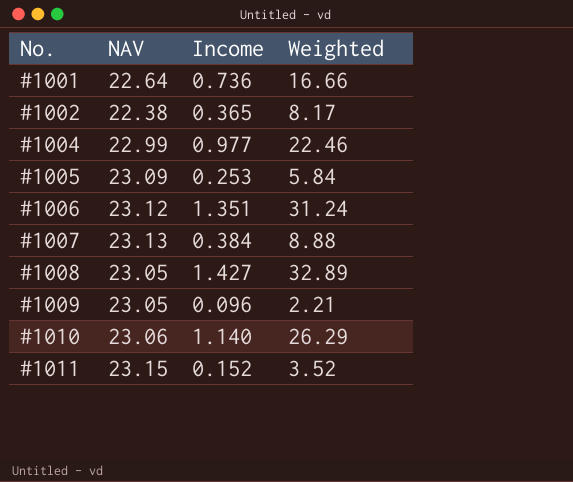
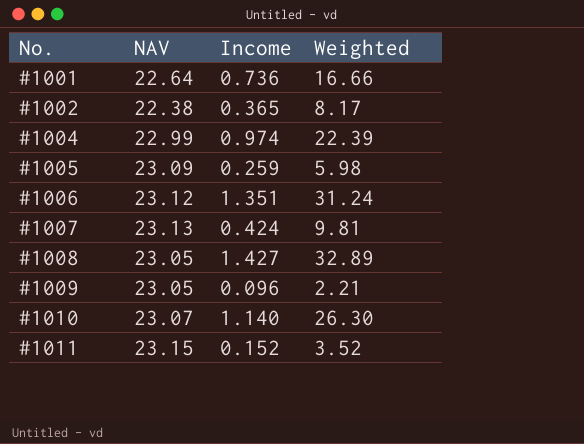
#1004 | Income: 0.977 -> 0.974
#1004 | Weighted: 22.46 -> 22.39
#1005 | Income: 0.253 -> 0.259
#1005 | Weighted: 5.84 -> 5.98
#1007 | Income: 0.384 -> 0.424
#1007 | Weighted: 8.88 -> 9.81
#1010 | NAV: 23.06 -> 23.07
#1010 | Weighted: 26.29 -> 26.30

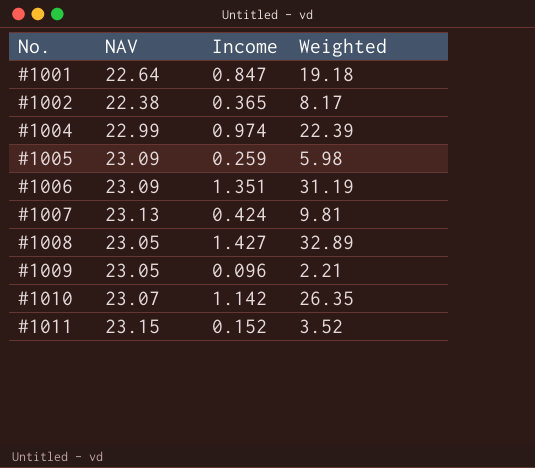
#1001 | Income: 0.736 -> 0.847
#1001 | Weighted: 16.66 -> 19.18
#1006 | NAV: 23.12 -> 23.09
#1006 | Weighted: 31.24 -> 31.19
#1010 | Income: 1.140 -> 1.142
#1010 | Weighted: 26.30 -> 26.35

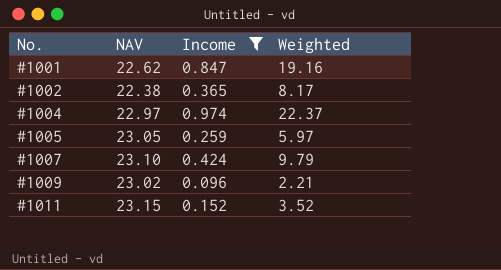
filter: none -> Income <= 0.974
#1001 | NAV: 22.64 -> 22.62
#1001 | Weighted: 19.18 -> 19.16
#1004 | NAV: 22.99 -> 22.97
#1004 | Weighted: 22.39 -> 22.37
#1005 | NAV: 23.09 -> 23.05
#1005 | Weighted: 5.98 -> 5.97
#1007 | NAV: 23.13 -> 23.10
#1007 | Weighted: 9.81 -> 9.79
#1009 | NAV: 23.05 -> 23.02

